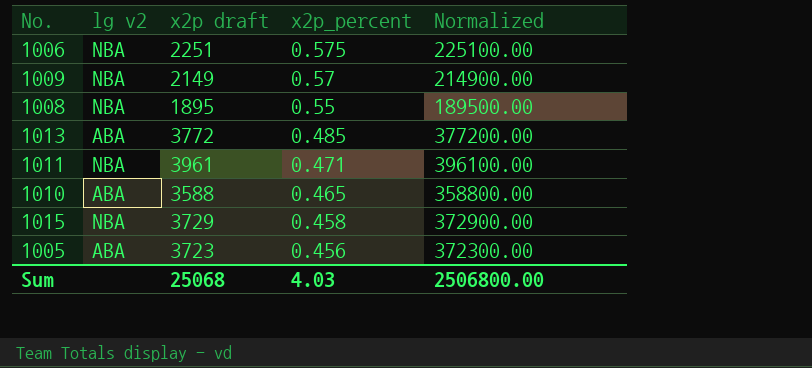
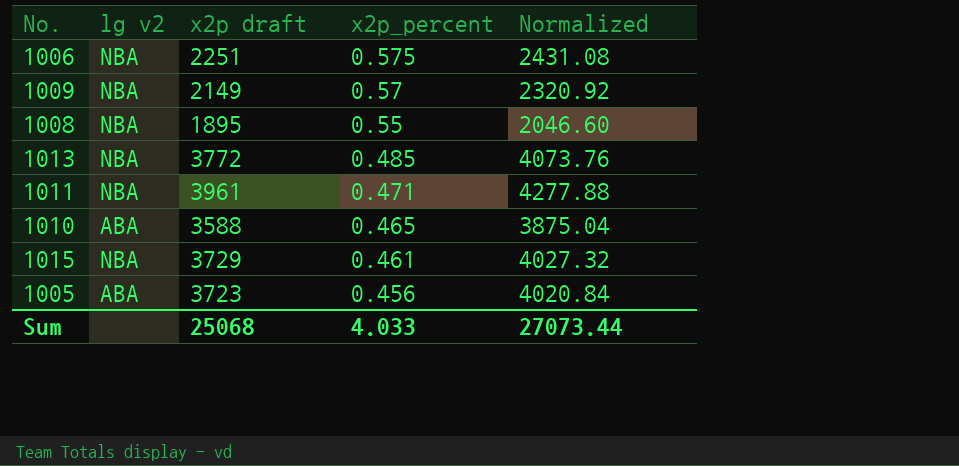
column Normalized | formula: [x2p draft] * 100 -> [x2p draft] * 1.08
1013 | lg v2: ABA -> NBA
1015 | x2p_percent: 0.458 -> 0.461
Sum | x2p_percent: 4.03 -> 4.033
Sum | Normalized: 2506800.00 -> 27073.44

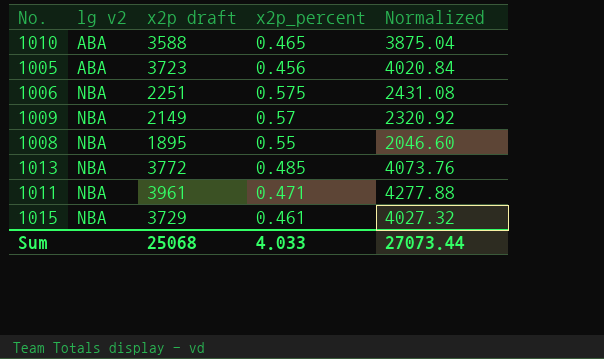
row order: x2p_percent descending -> lg v2 ascending

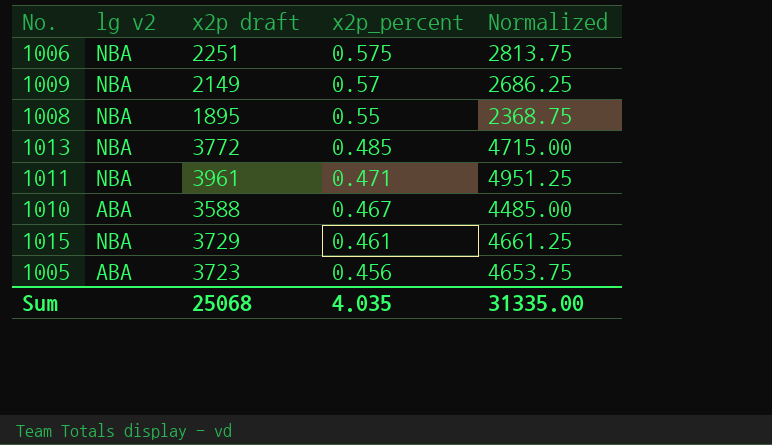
row order: lg v2 ascending -> x2p_percent descending
column Normalized | formula: [x2p draft] * 1.08 -> [x2p draft] * 1.25
1010 | x2p_percent: 0.465 -> 0.467
Sum | x2p_percent: 4.033 -> 4.035
Sum | Normalized: 27073.44 -> 31335.00

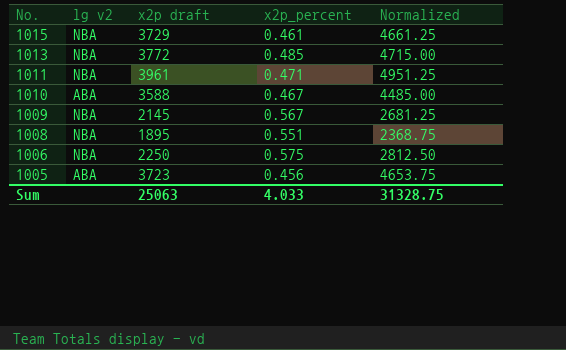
row order: x2p_percent descending -> No. descending
1009 | x2p draft: 2149 -> 2145
1009 | x2p_percent: 0.57 -> 0.567
1009 | Normalized: 2686.25 -> 2681.25
1008 | x2p_percent: 0.55 -> 0.551
1006 | x2p draft: 2251 -> 2250
1006 | Normalized: 2813.75 -> 2812.50
Sum | x2p draft: 25068 -> 25063
Sum | x2p_percent: 4.035 -> 4.033
Sum | Normalized: 31335.00 -> 31328.75

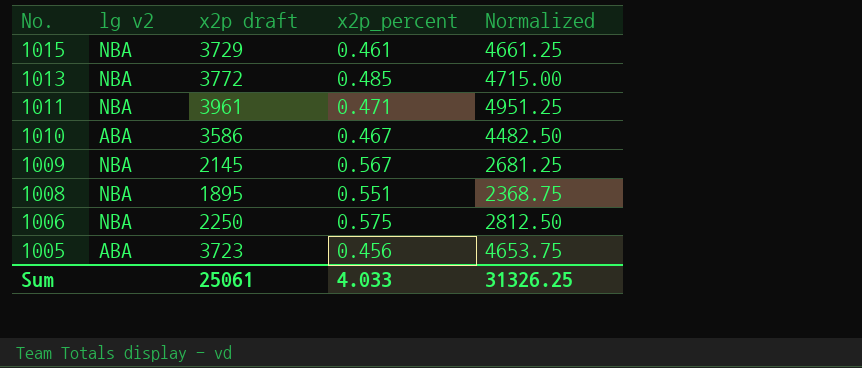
1010 | x2p draft: 3588 -> 3586
1010 | Normalized: 4485.00 -> 4482.50
Sum | x2p draft: 25063 -> 25061
Sum | Normalized: 31328.75 -> 31326.25

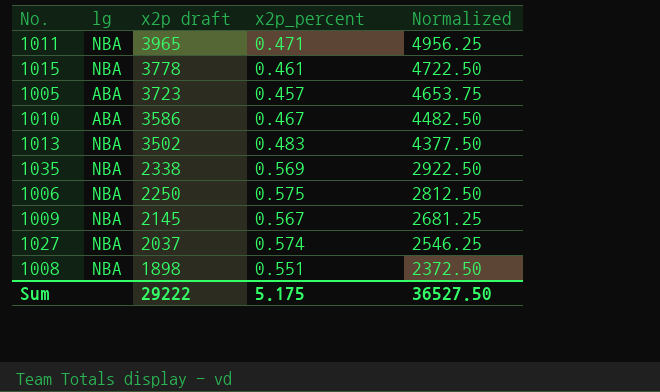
row order: No. descending -> x2p draft descending
column name: lg v2 -> lg
1011 | x2p draft: 3961 -> 3965
1011 | Normalized: 4951.25 -> 4956.25
1015 | x2p draft: 3729 -> 3778
1015 | Normalized: 4661.25 -> 4722.50
1005 | x2p_percent: 0.456 -> 0.457
1013 | x2p draft: 3772 -> 3502
1013 | x2p_percent: 0.485 -> 0.483
1013 | Normalized: 4715.00 -> 4377.50
row 1035: none -> NBA | 2338 | 0.569 | 2922.50
row 1027: none -> NBA | 2037 | 0.574 | 2546.25
1008 | x2p draft: 1895 -> 1898
1008 | Normalized: 2368.75 -> 2372.50
Sum | x2p draft: 25061 -> 29222
Sum | x2p_percent: 4.033 -> 5.175
Sum | Normalized: 31326.25 -> 36527.50

